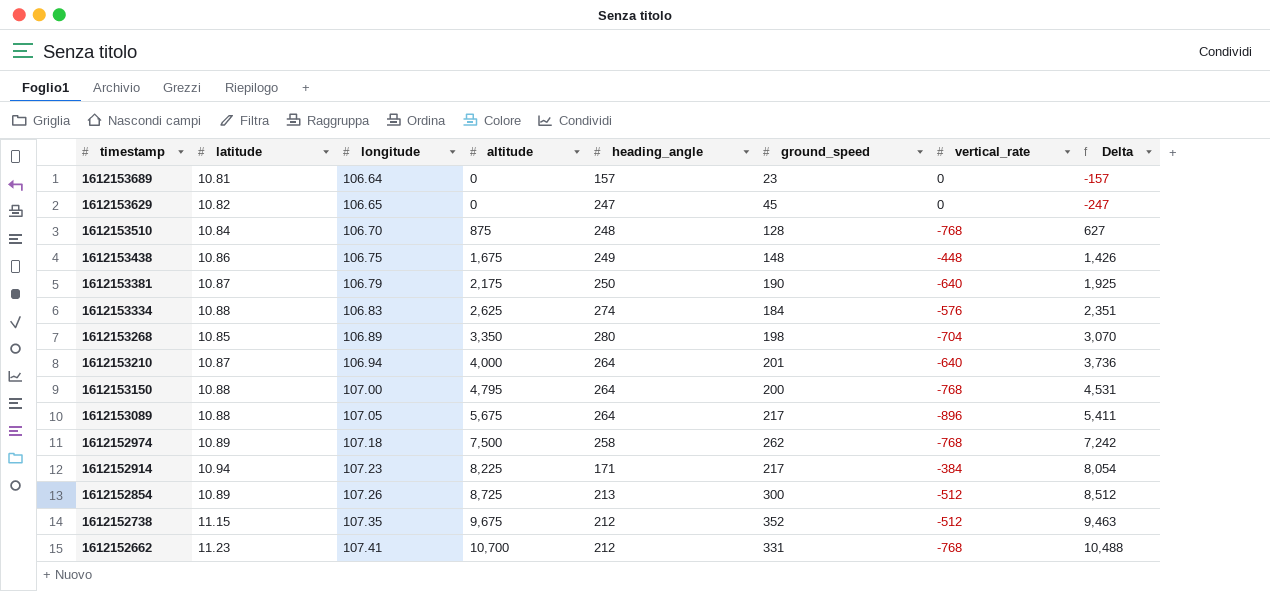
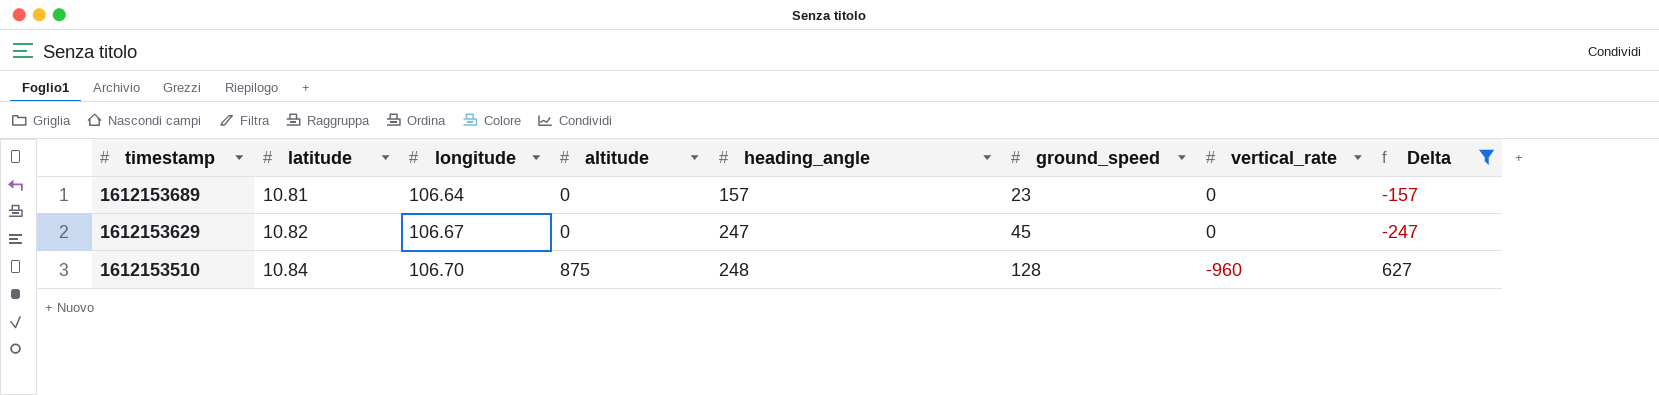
filter: none -> Delta <= 627
1612153629 | longitude: 106.65 -> 106.67
1612153510 | vertical_rate: -768 -> -960

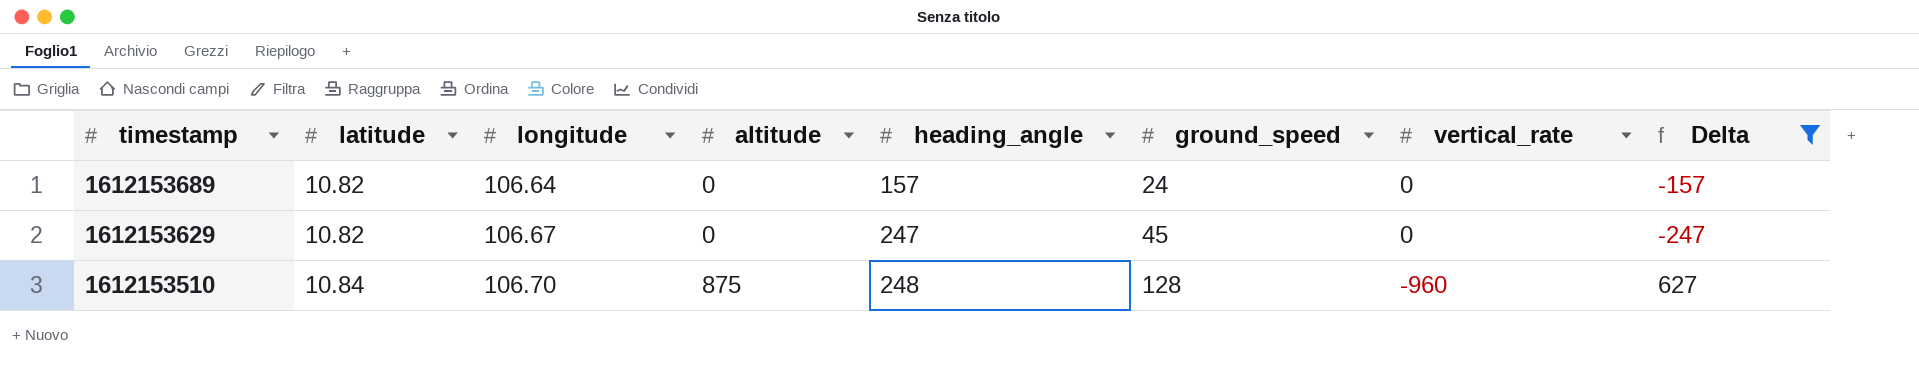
1612153689 | latitude: 10.81 -> 10.82
1612153689 | ground_speed: 23 -> 24

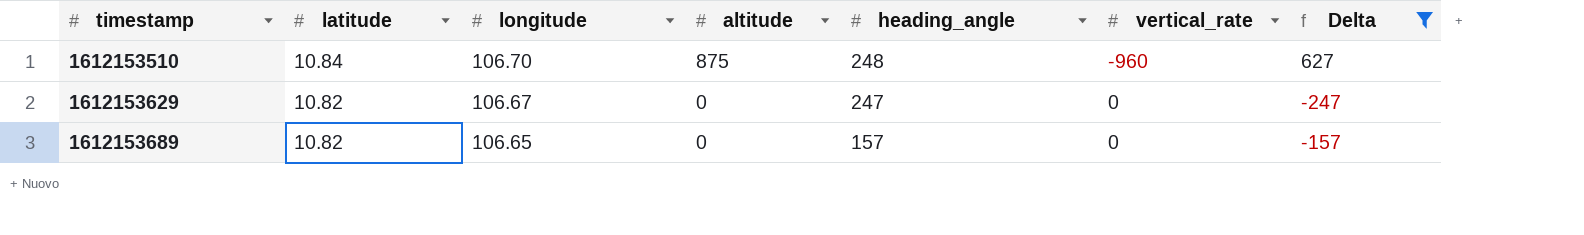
row order: timestamp descending -> timestamp ascending
column ground_speed | position: 6 -> none
1612153689 | longitude: 106.64 -> 106.65

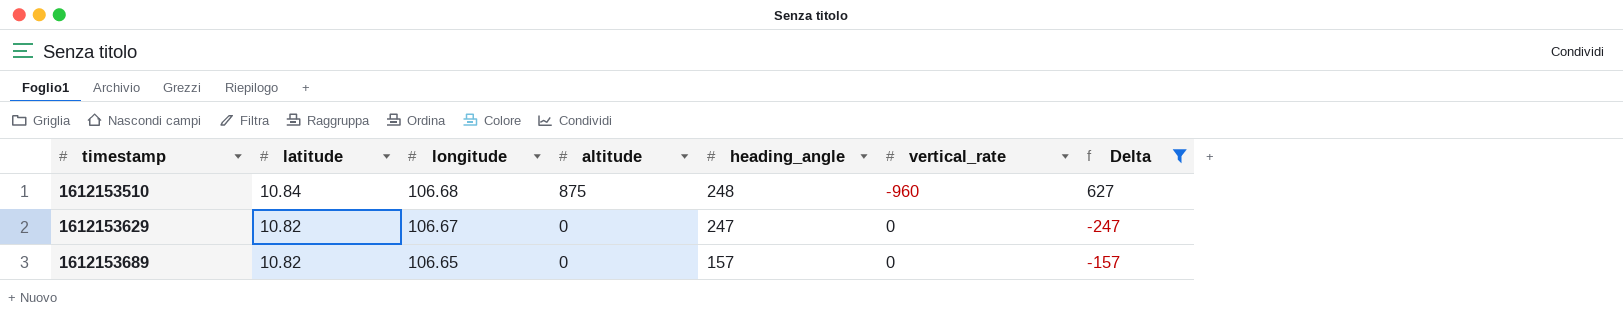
1612153510 | longitude: 106.70 -> 106.68

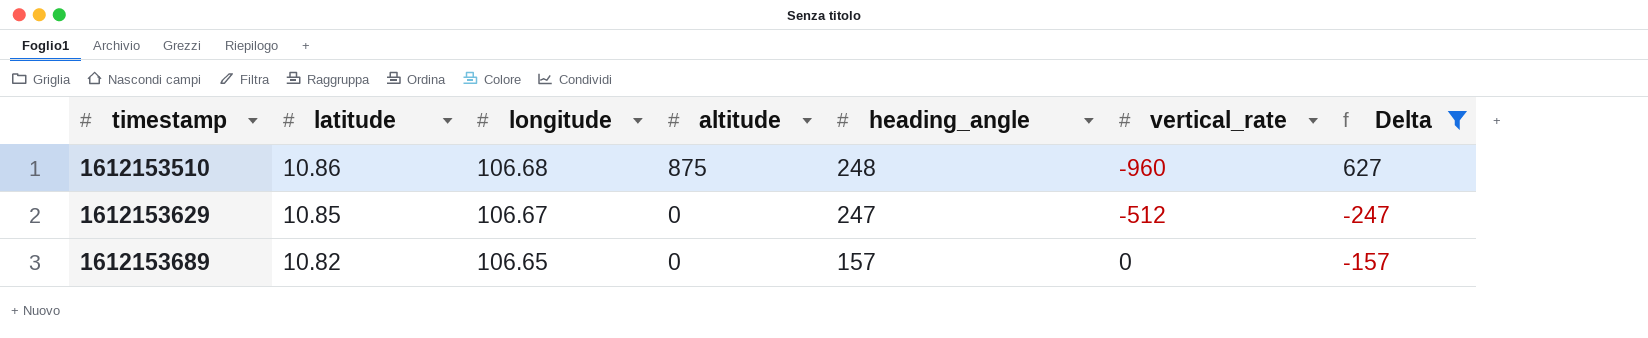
1612153510 | latitude: 10.84 -> 10.86
1612153629 | latitude: 10.82 -> 10.85
1612153629 | vertical_rate: 0 -> -512

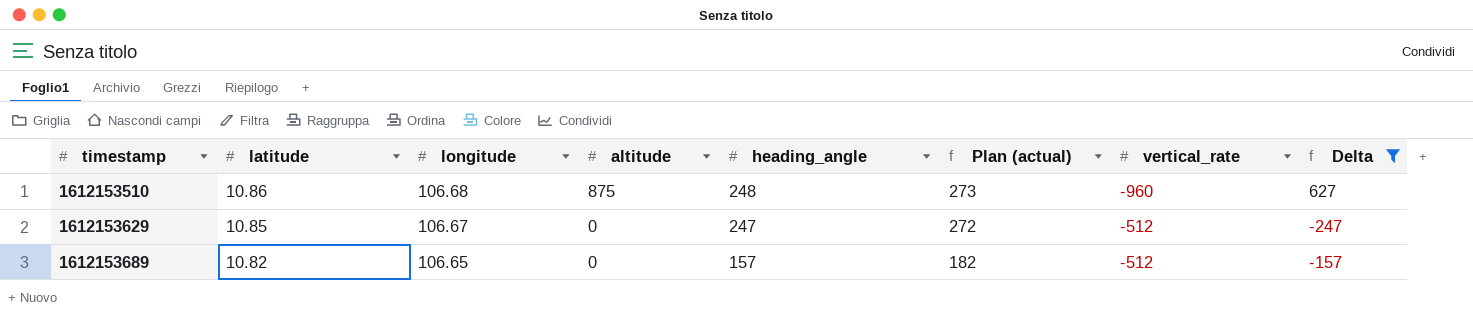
column Plan (actual) | formula: none -> [heading_angle] + 25
1612153689 | vertical_rate: 0 -> -512

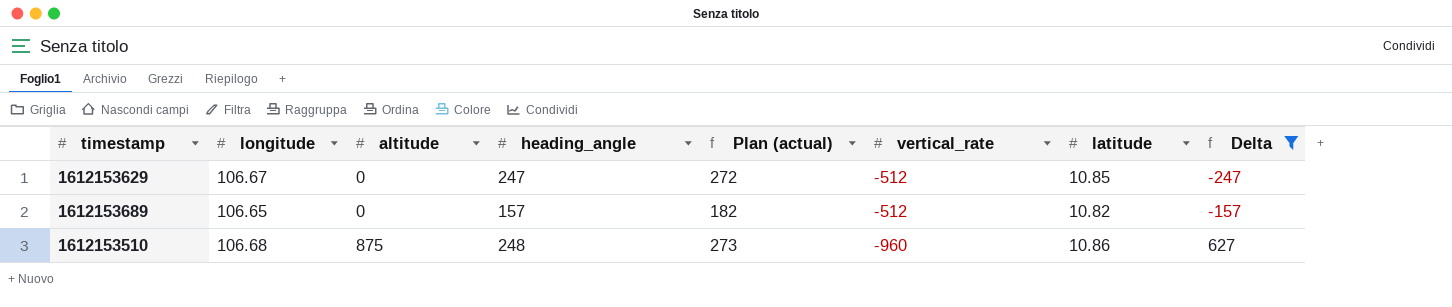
row order: timestamp ascending -> altitude ascending
column latitude | position: 2 -> 7

